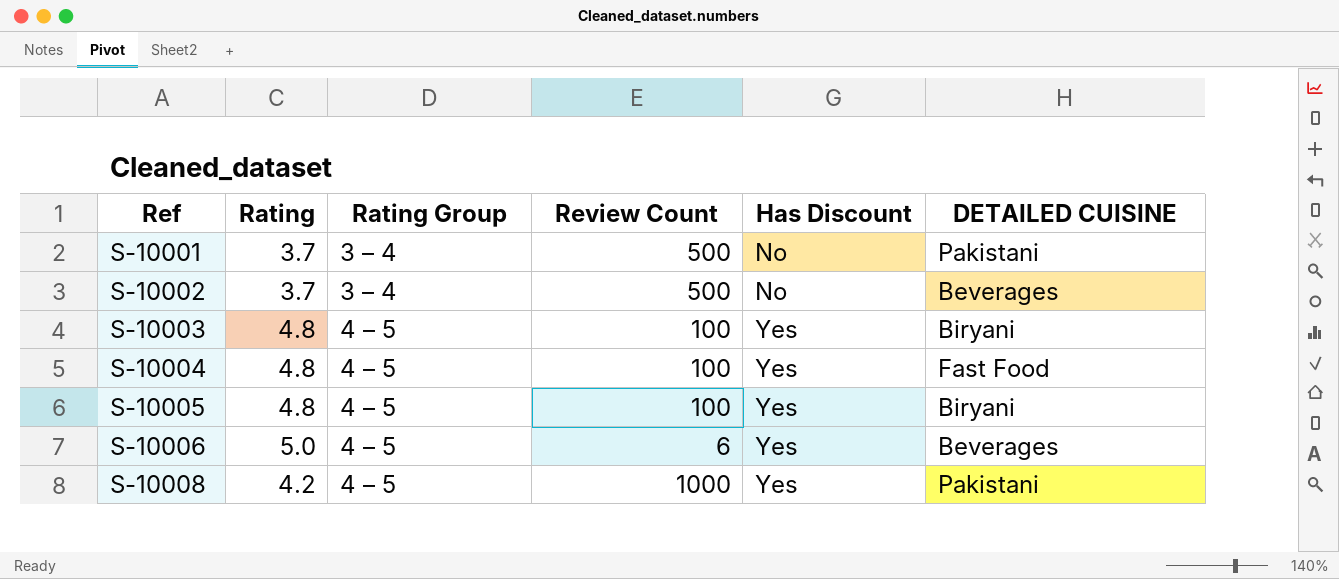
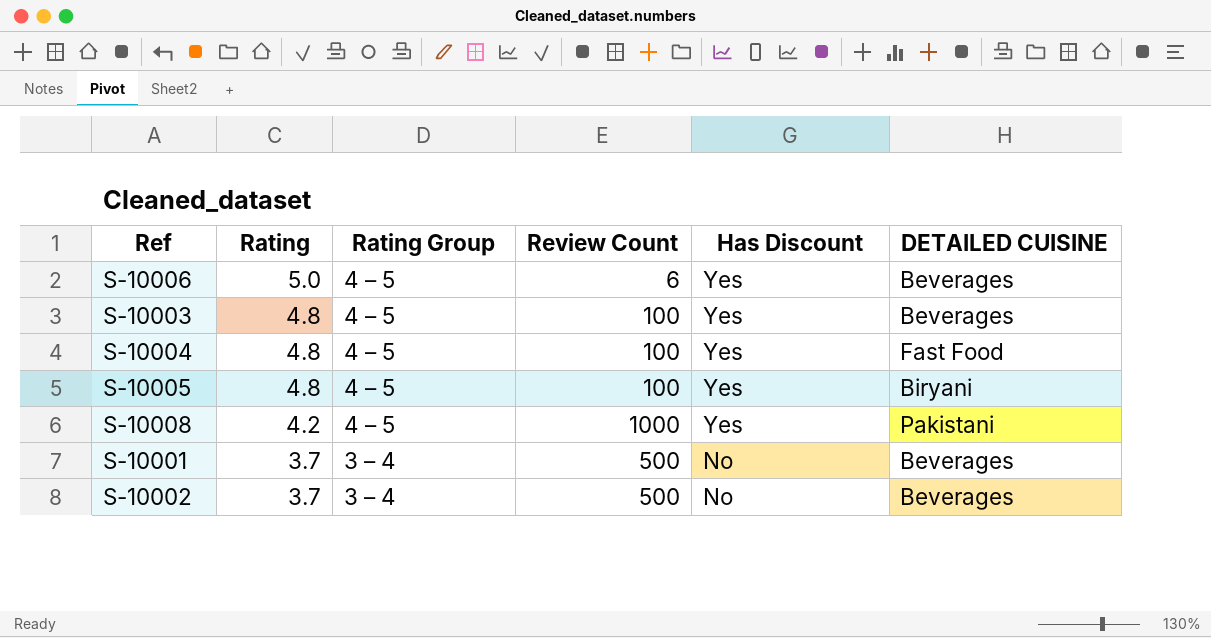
row order: Ref ascending -> Rating descending
S-10003 | DETAILED CUISINE: Biryani -> Beverages
S-10001 | DETAILED CUISINE: Pakistani -> Beverages

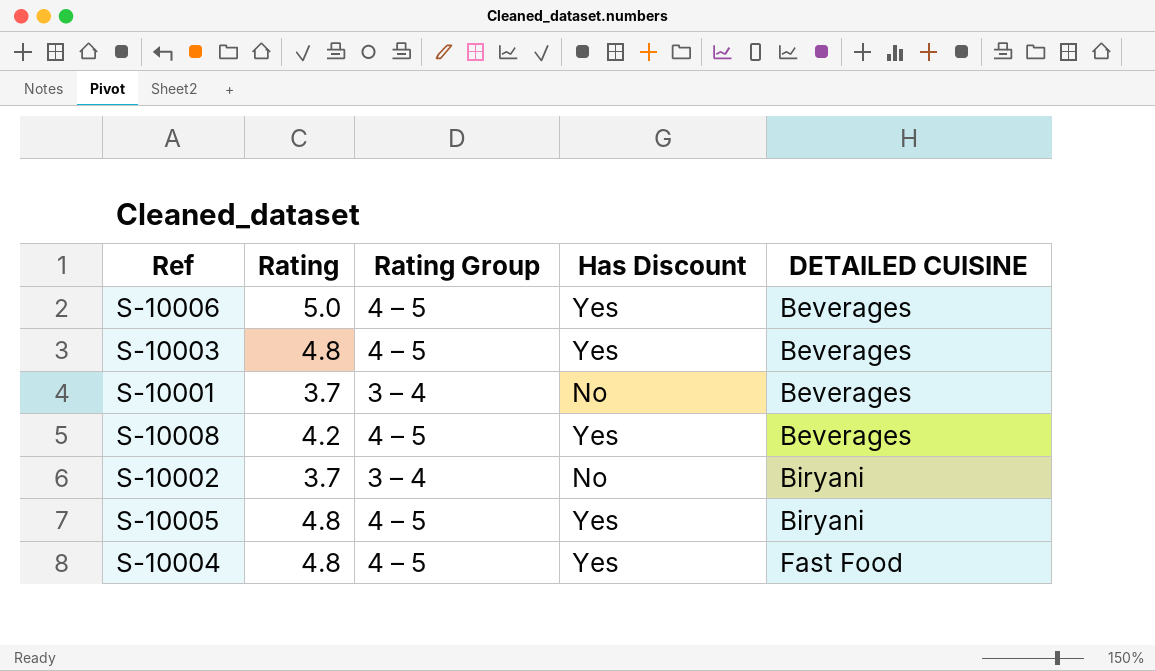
row order: Rating descending -> DETAILED CUISINE ascending
column Review Count | position: 4 -> none
S-10008 | DETAILED CUISINE: Pakistani -> Beverages
S-10002 | DETAILED CUISINE: Beverages -> Biryani

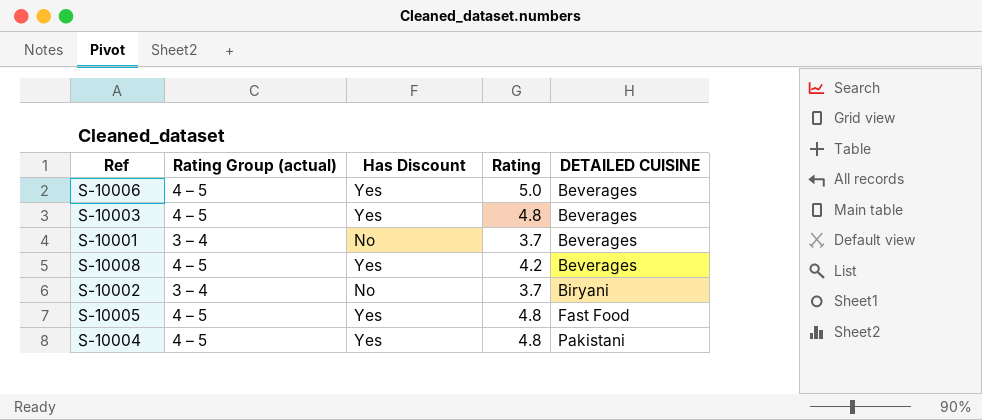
column name: Rating Group -> Rating Group (actual)
column Rating | position: 2 -> 4
S-10005 | DETAILED CUISINE: Biryani -> Fast Food
S-10004 | DETAILED CUISINE: Fast Food -> Pakistani

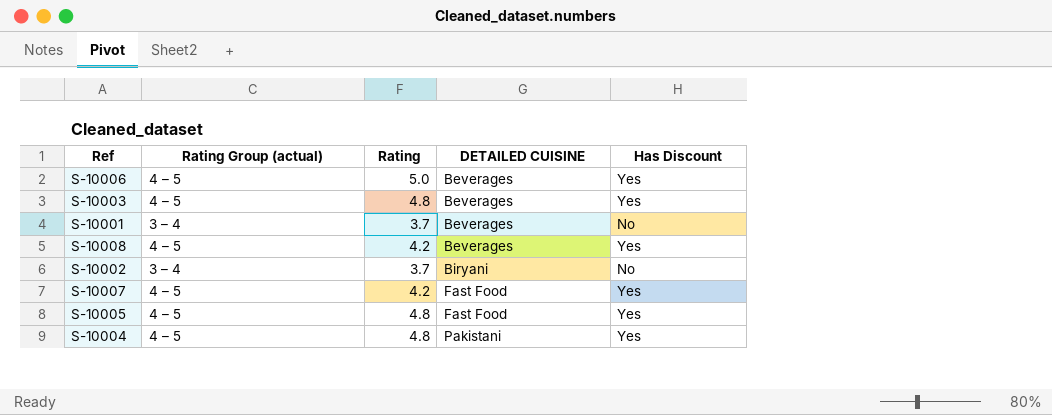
column Has Discount | position: 3 -> 5
row S-10007: none -> 4 – 5 | 4.2 | Fast Food | Yes

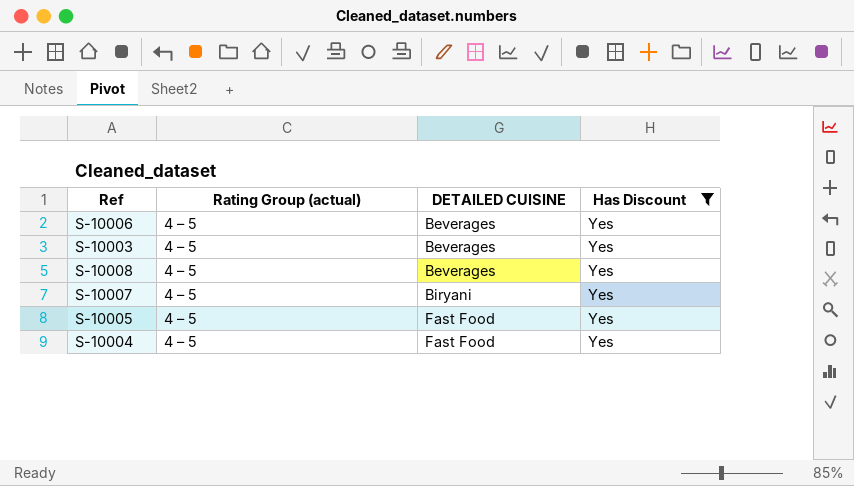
filter: none -> Has Discount = Yes
column Rating | position: 3 -> none
S-10007 | DETAILED CUISINE: Fast Food -> Biryani
S-10004 | DETAILED CUISINE: Pakistani -> Fast Food

